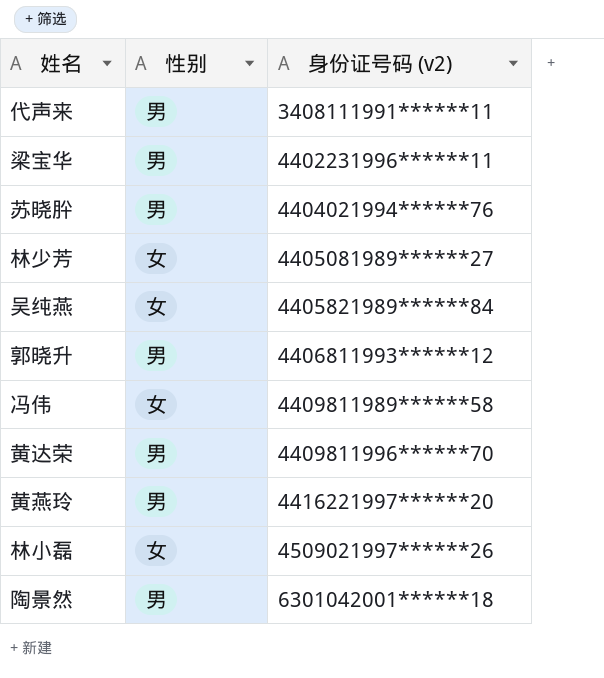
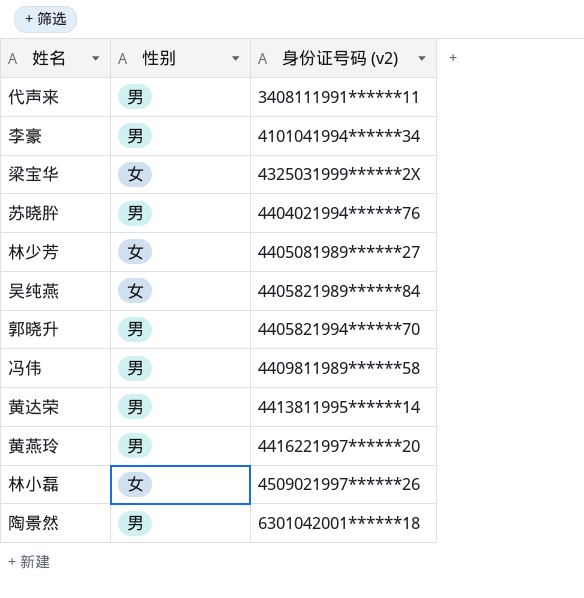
row 李豪: none -> 男 | 4101041994******34
梁宝华 | 性别: 男 -> 女
梁宝华 | 身份证号码 (v2): 4402231996******11 -> 4325031999******2X
郭晓升 | 身份证号码 (v2): 4406811993******12 -> 4405821994******70
冯伟 | 性别: 女 -> 男
黄达荣 | 身份证号码 (v2): 4409811996******70 -> 4413811995******14

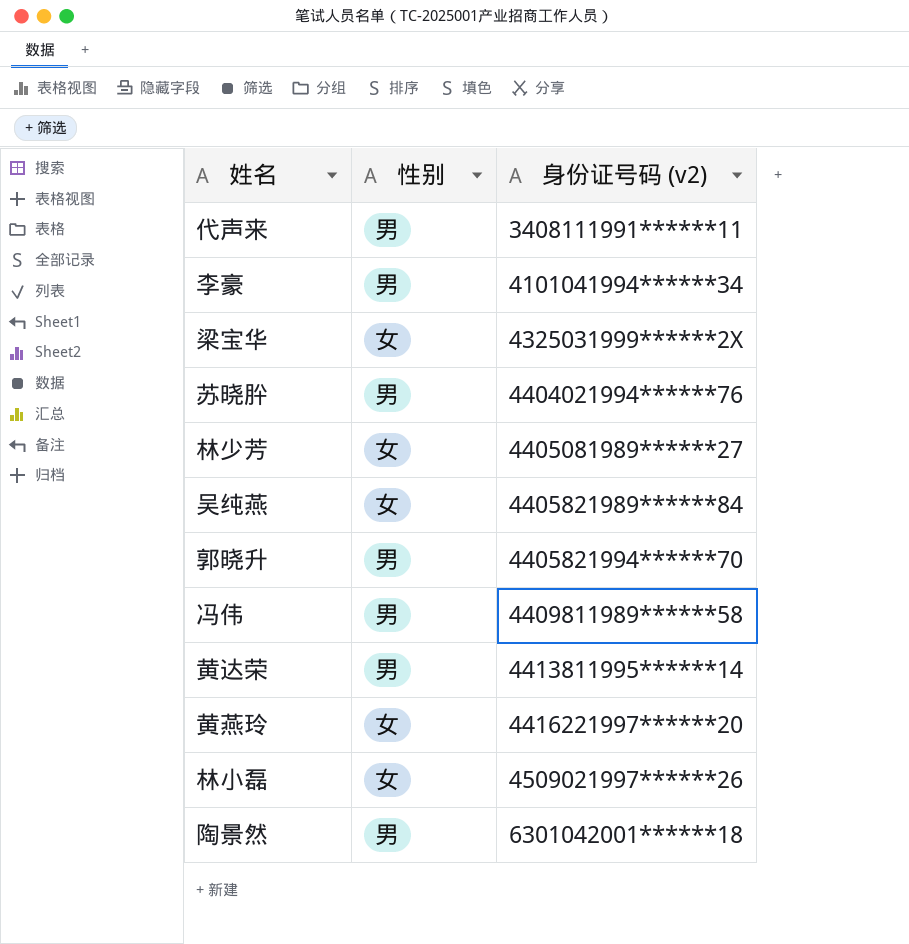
黄燕玲 | 性别: 男 -> 女

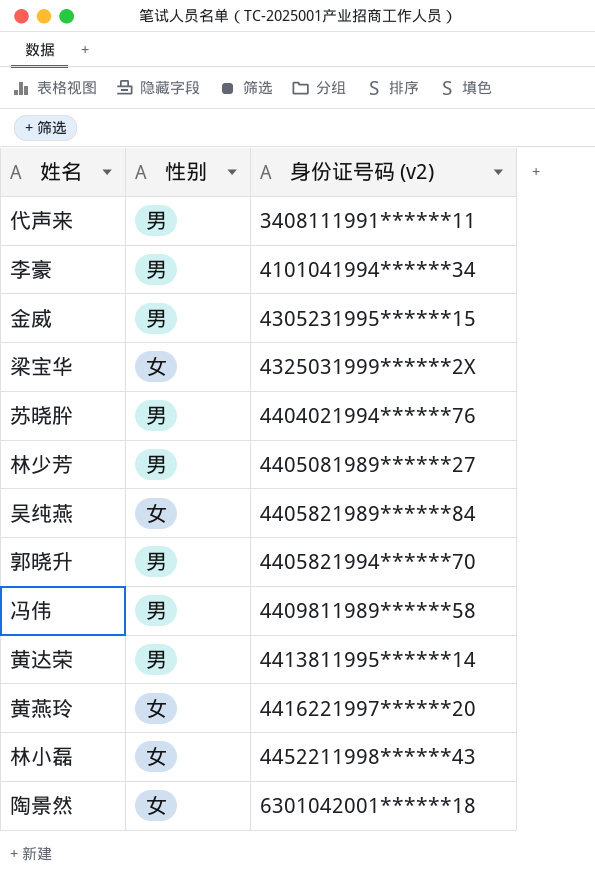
row 金威: none -> 男 | 4305231995******15
林少芳 | 性别: 女 -> 男
林小磊 | 身份证号码 (v2): 4509021997******26 -> 4452211998******43
陶景然 | 性别: 男 -> 女

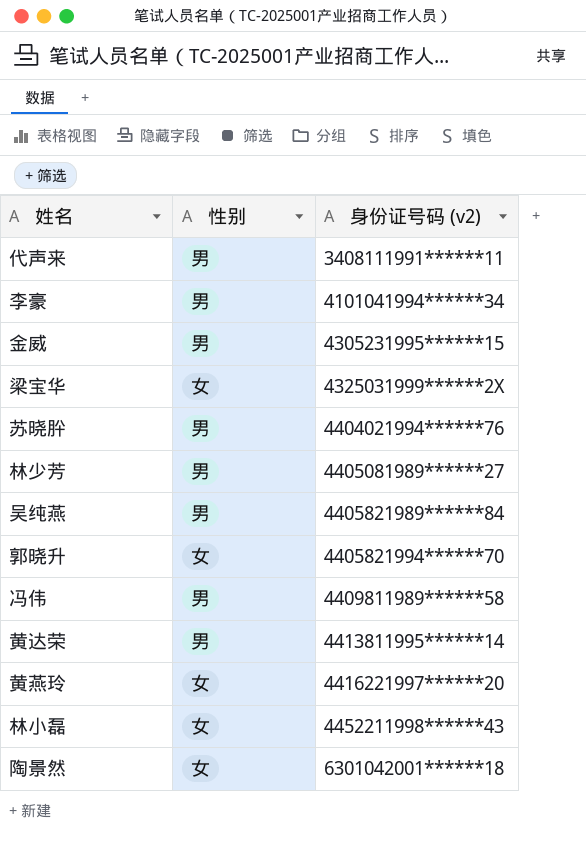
吴纯燕 | 性别: 女 -> 男
郭晓升 | 性别: 男 -> 女

